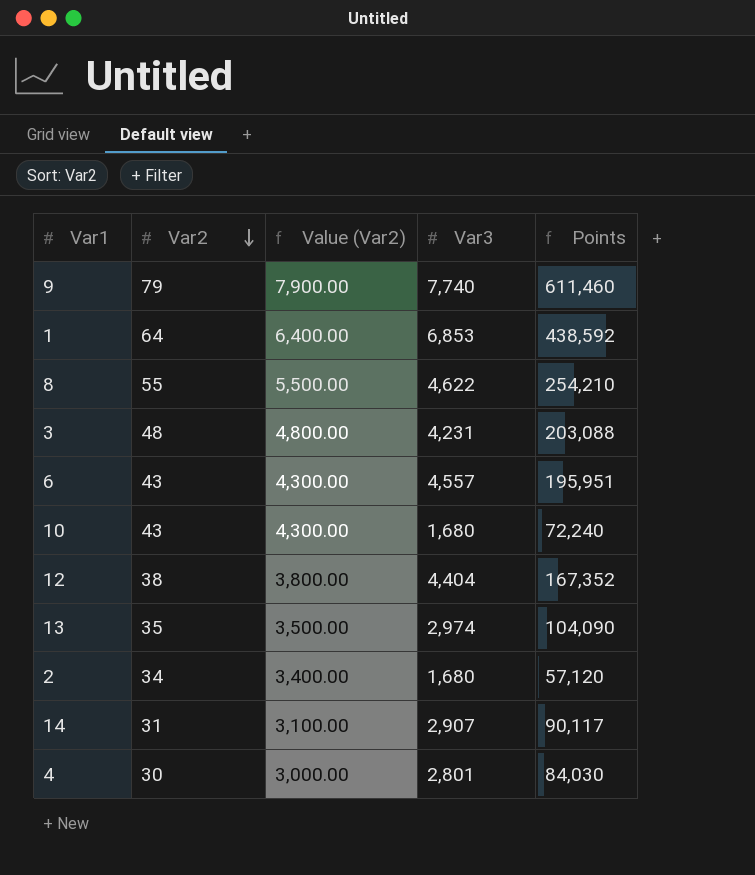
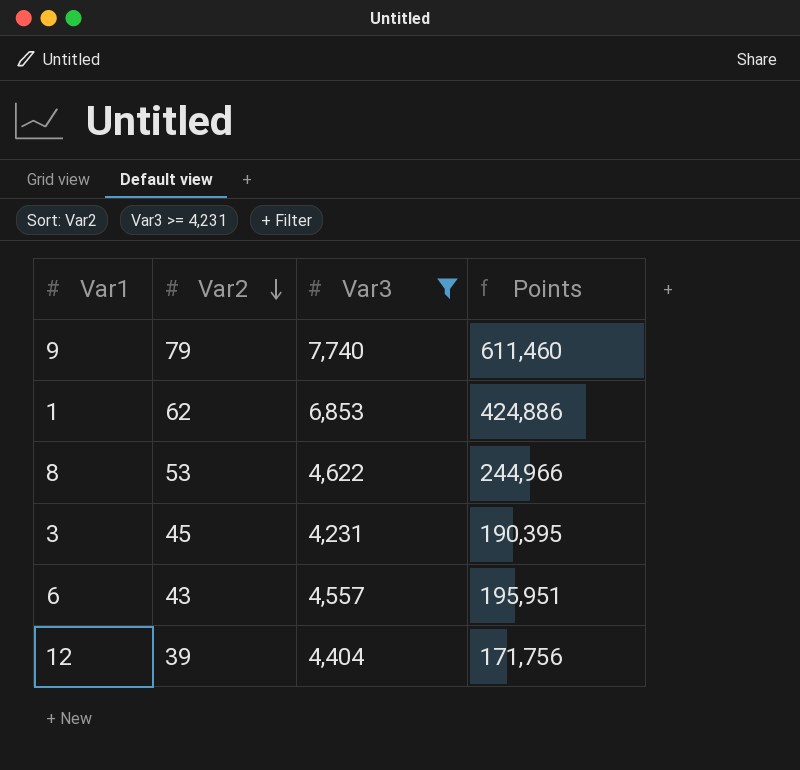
filter: none -> Var3 >= 4,231
column Value (Var2) | formula: [Var2] * 100 -> none
1 | Var2: 64 -> 62
1 | Points: 438,592 -> 424,886
8 | Var2: 55 -> 53
8 | Points: 254,210 -> 244,966
3 | Var2: 48 -> 45
3 | Points: 203,088 -> 190,395
12 | Var2: 38 -> 39
12 | Points: 167,352 -> 171,756

